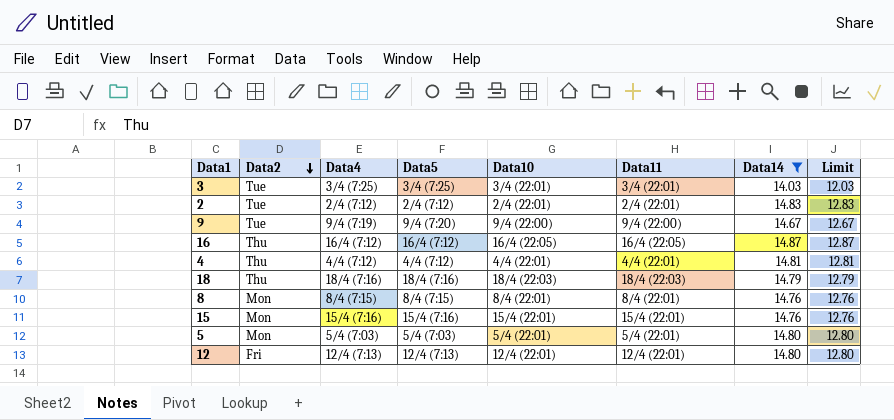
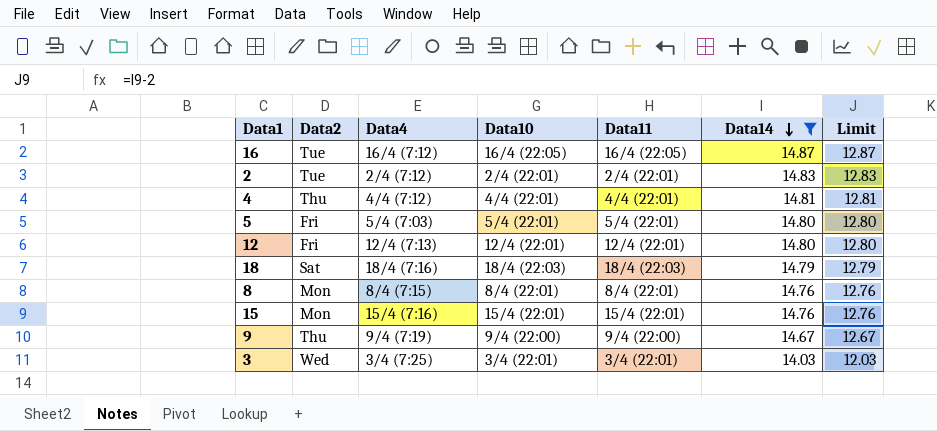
row order: Data2 descending -> Data14 descending
column Data5 | position: 4 -> none
16 | Data2: Thu -> Tue
5 | Data2: Mon -> Fri
18 | Data2: Thu -> Sat
9 | Data2: Tue -> Thu
3 | Data2: Tue -> Wed

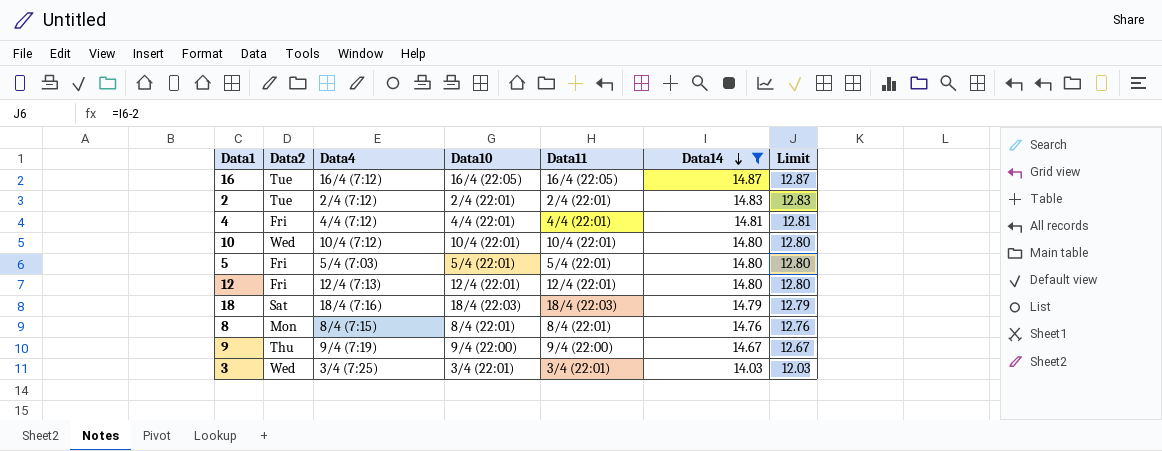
row 15: Mon | 15/4 (7:16) | 15/4 (22:01) | 15/4 (22:01) | 14.76 | 12.76 -> none
4 | Data2: Thu -> Fri
row 10: none -> Wed | 10/4 (7:12) | 10/4 (22:01) | 10/4 (22:01) | 14.80 | 12.80

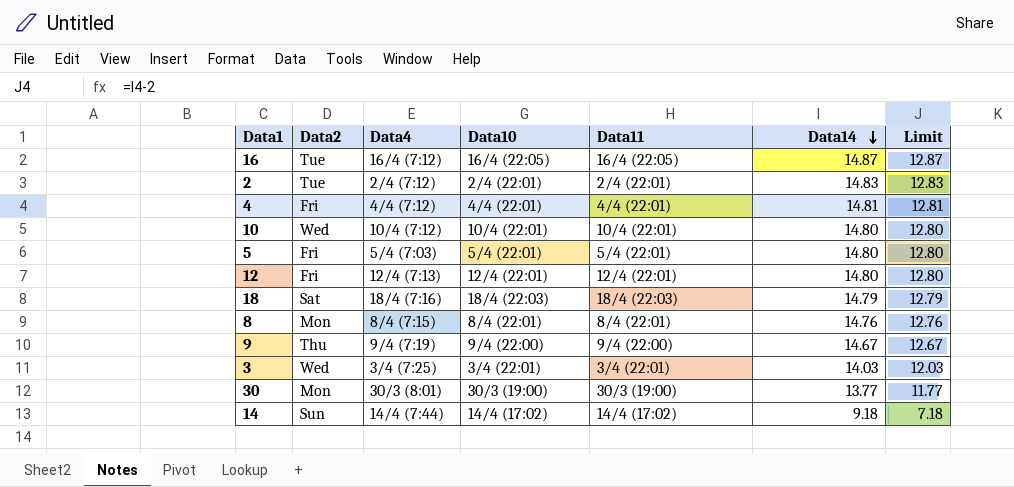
filter: Data14 >= 14.03 -> none

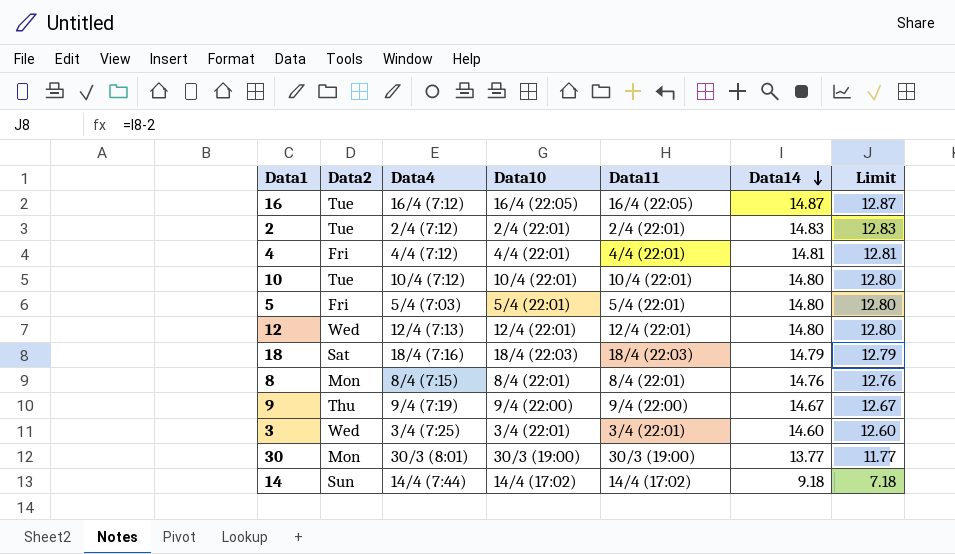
10 | Data2: Wed -> Tue
12 | Data2: Fri -> Wed
3 | Data14: 14.03 -> 14.60
3 | Limit: 12.03 -> 12.60

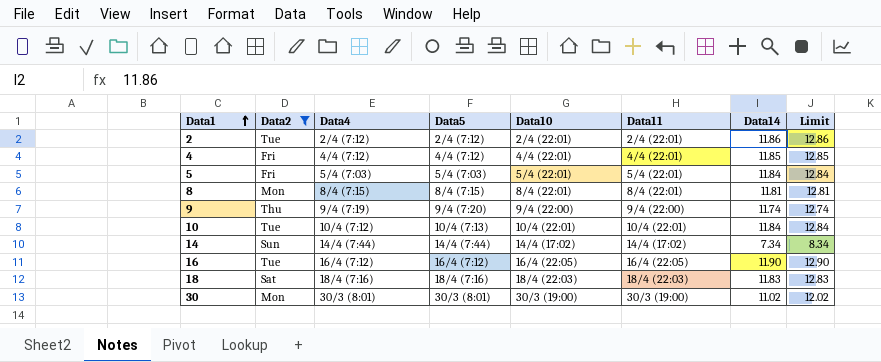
filter: none -> Data2 != Wed
row order: Data14 descending -> Data1 ascending
column Data5 | position: none -> 4
column Limit | formula: [Data14] - 2 -> [Data14] + 1
2 | Data14: 14.83 -> 11.86
4 | Data14: 14.81 -> 11.85
5 | Data14: 14.80 -> 11.84
8 | Data14: 14.76 -> 11.81
9 | Data14: 14.67 -> 11.74
10 | Data14: 14.80 -> 11.84
14 | Data14: 9.18 -> 7.34
16 | Data14: 14.87 -> 11.90
18 | Data14: 14.79 -> 11.83
30 | Data14: 13.77 -> 11.02

